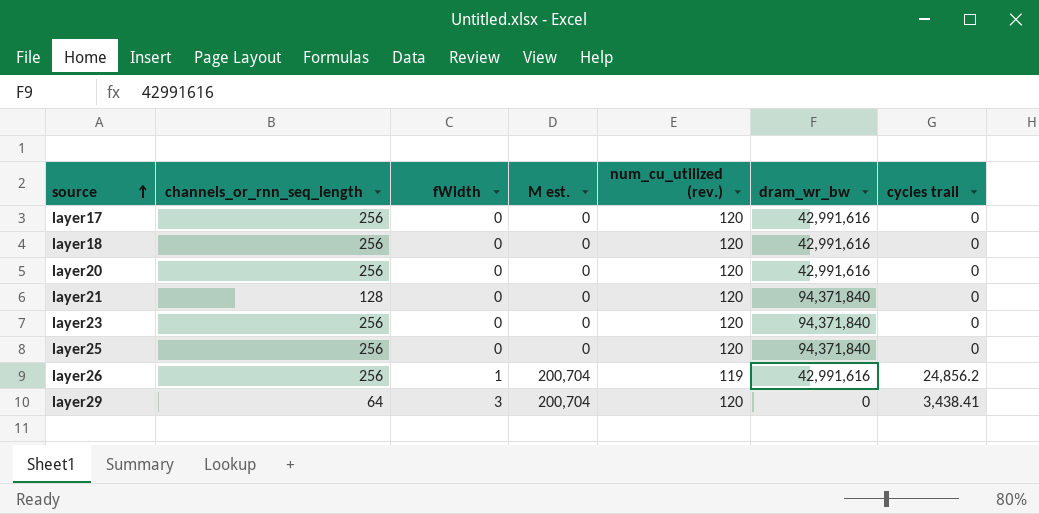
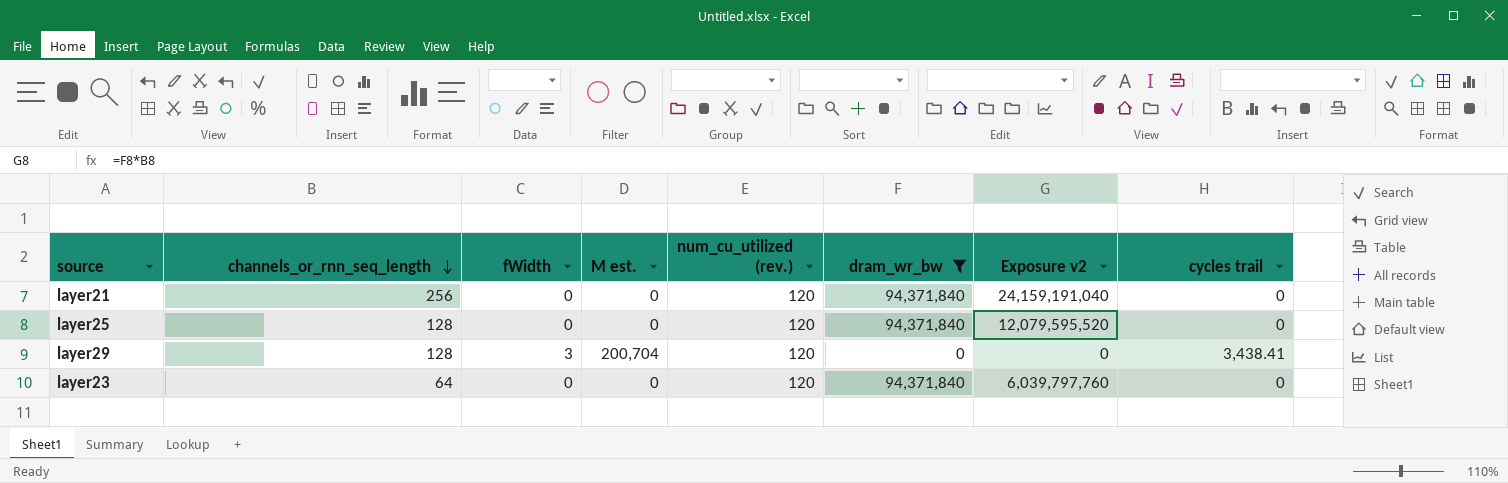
filter: none -> dram_wr_bw != 42,991,616
row order: source ascending -> channels_or_rnn_seq_length descending
column Exposure v2 | formula: none -> [channels_or_rnn_seq_length] * [dram_wr_bw]
layer21 | channels_or_rnn_seq_length: 128 -> 256
layer25 | channels_or_rnn_seq_length: 256 -> 128
layer29 | channels_or_rnn_seq_length: 64 -> 128
layer23 | channels_or_rnn_seq_length: 256 -> 64

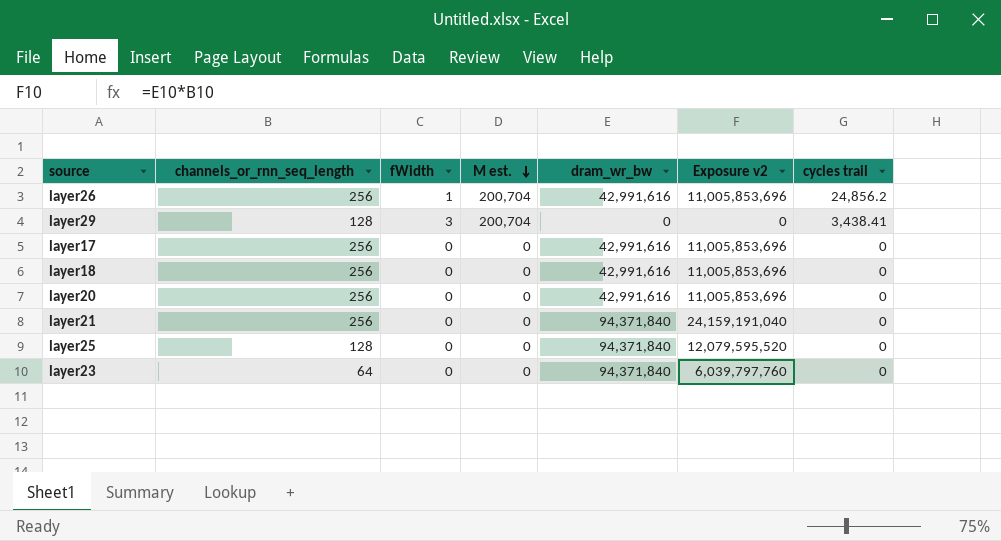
filter: dram_wr_bw != 42,991,616 -> none
row order: channels_or_rnn_seq_length descending -> M est. descending
column num_cu_utilized (rev.) | position: 5 -> none

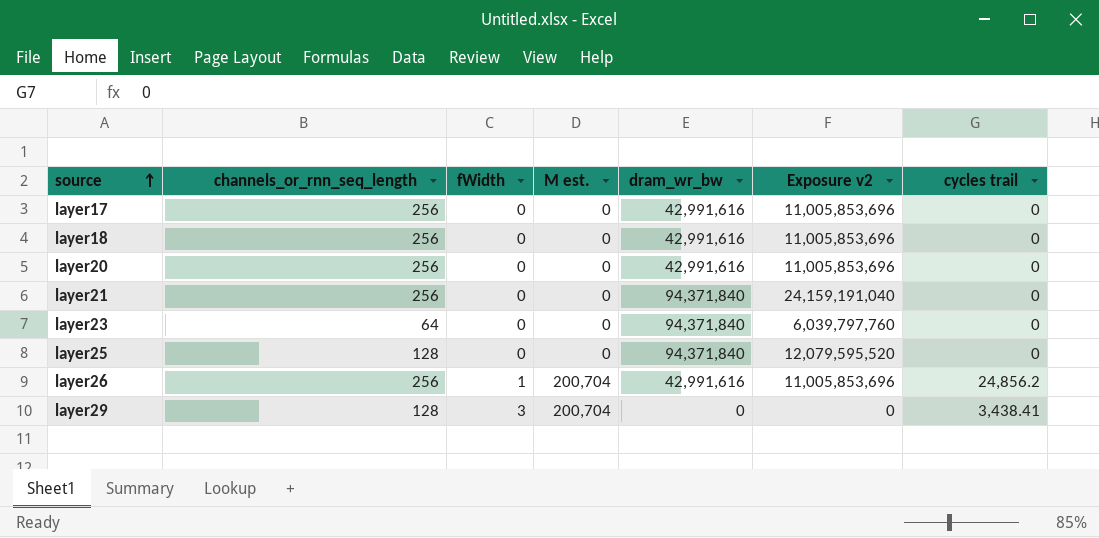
row order: M est. descending -> source ascending

